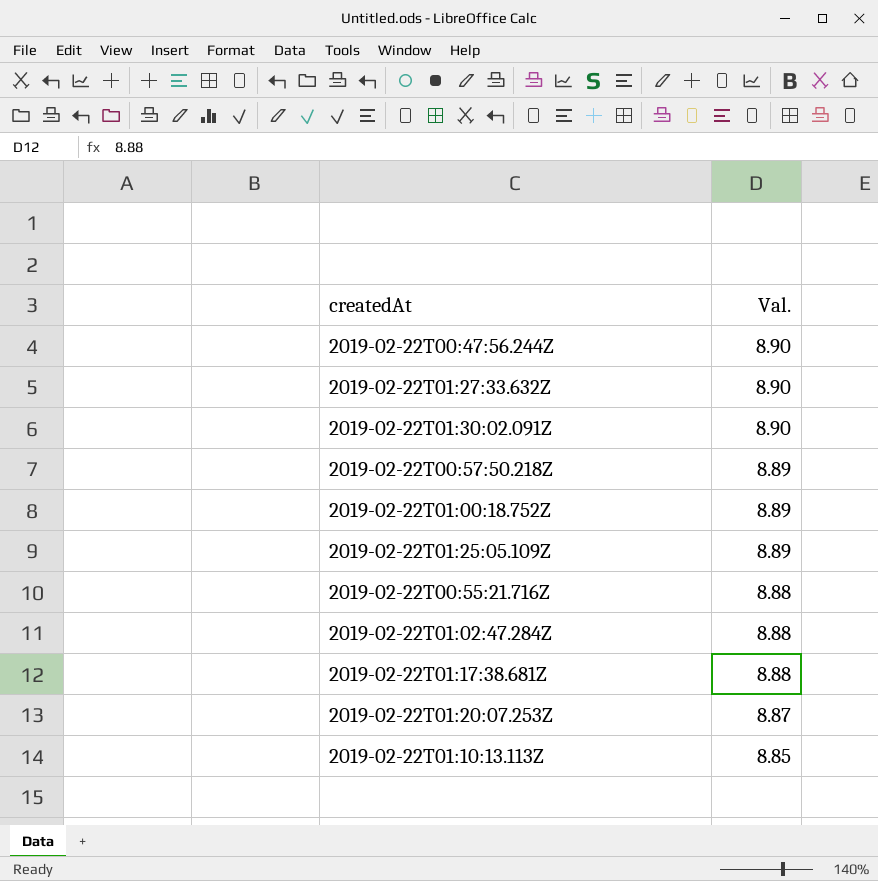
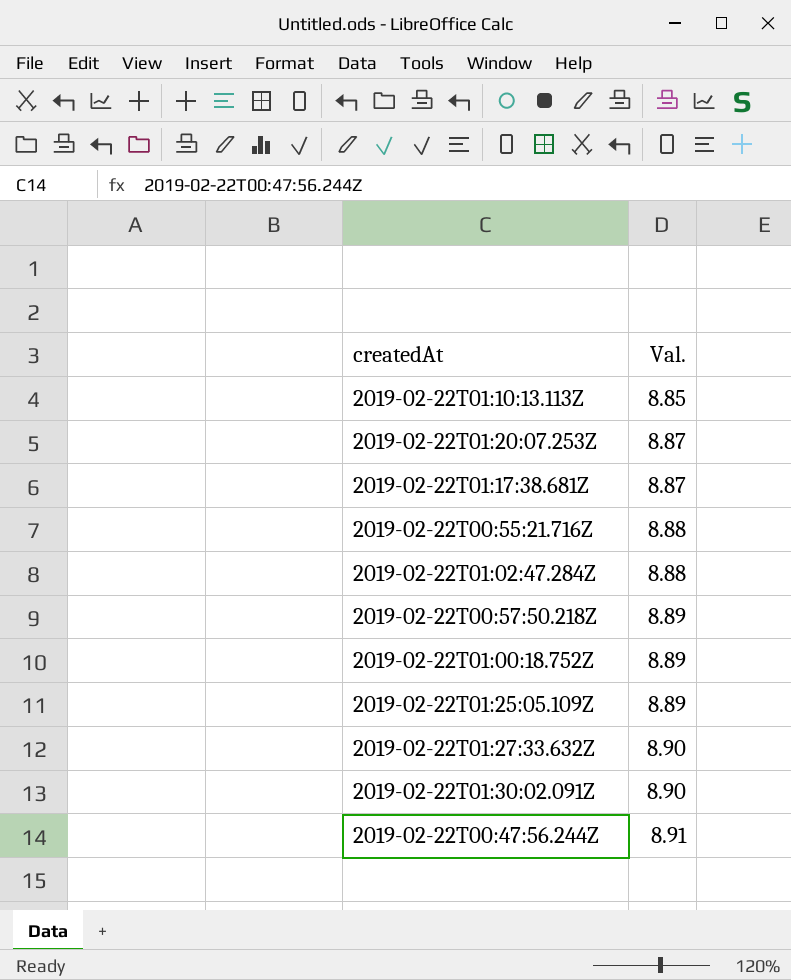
row order: Val. descending -> Val. ascending
2019-02-22T01:17:38.681Z | Val.: 8.88 -> 8.87
2019-02-22T00:47:56.244Z | Val.: 8.90 -> 8.91

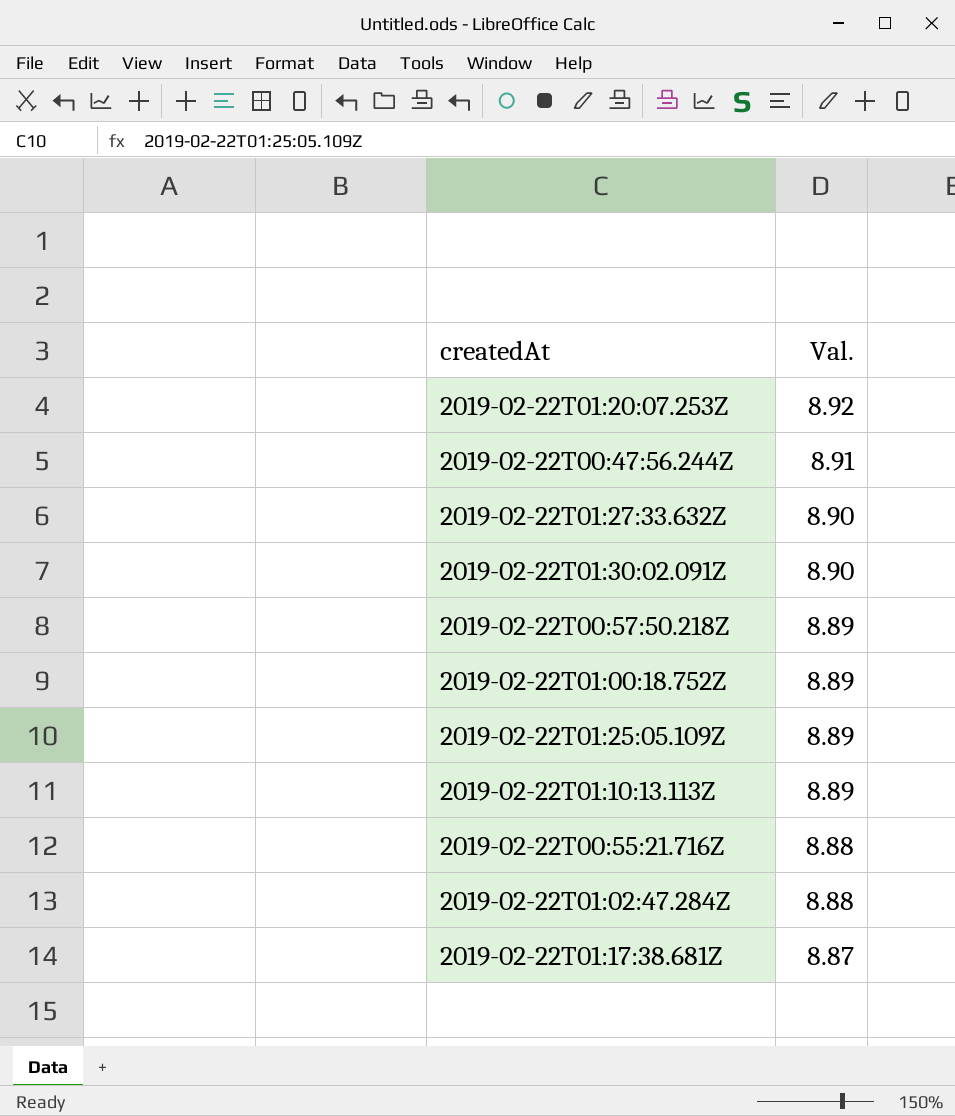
row order: Val. ascending -> Val. descending
2019-02-22T01:20:07.253Z | Val.: 8.87 -> 8.92
2019-02-22T01:10:13.113Z | Val.: 8.85 -> 8.89

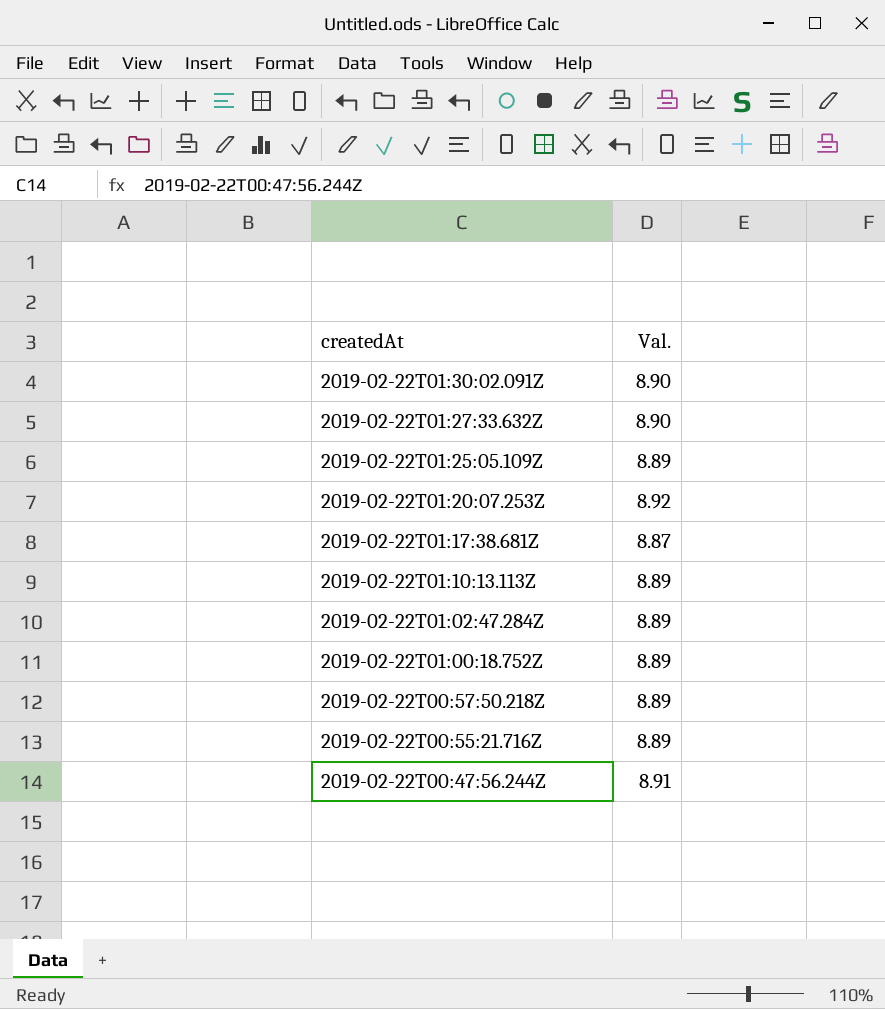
row order: Val. descending -> createdAt descending
2019-02-22T01:02:47.284Z | Val.: 8.88 -> 8.89
2019-02-22T00:55:21.716Z | Val.: 8.88 -> 8.89

